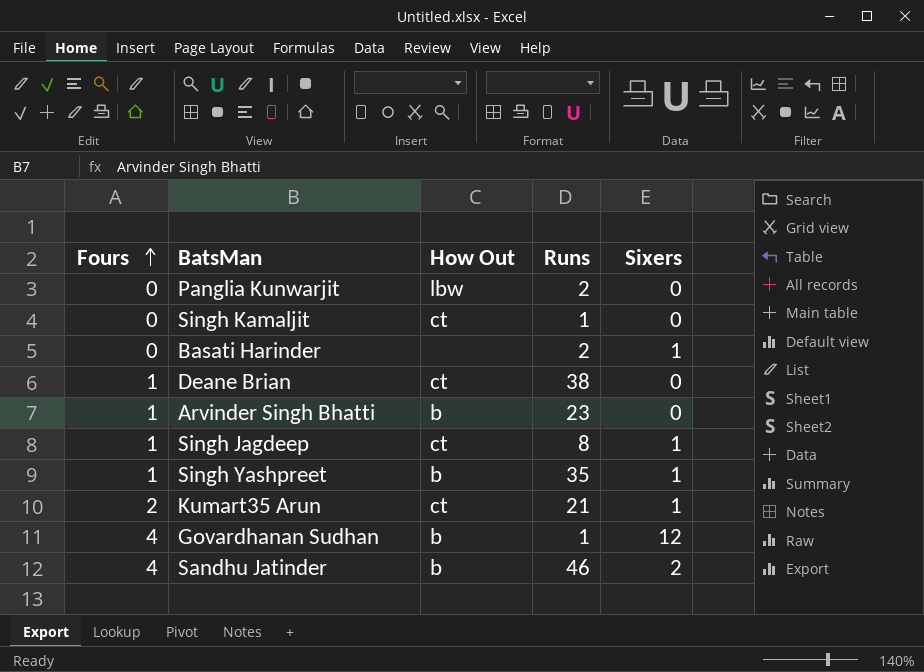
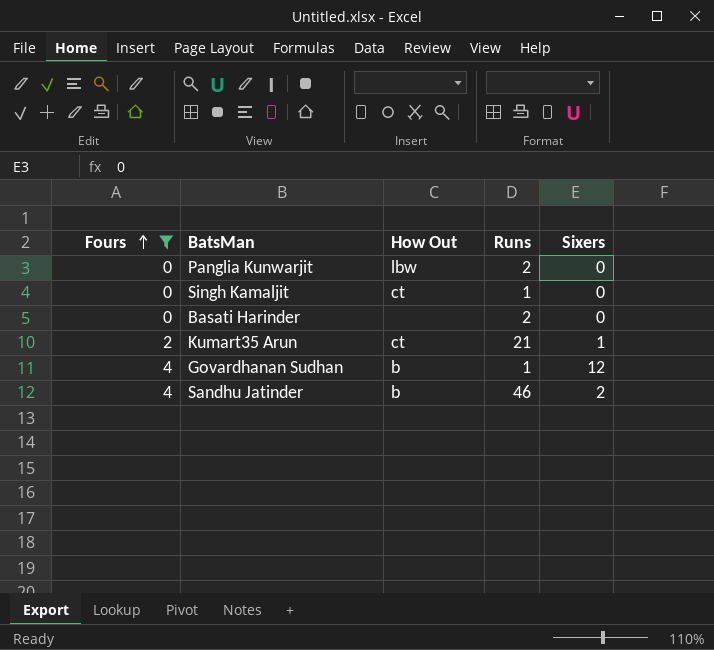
filter: none -> Fours != 1
Basati Harinder | Sixers: 1 -> 0

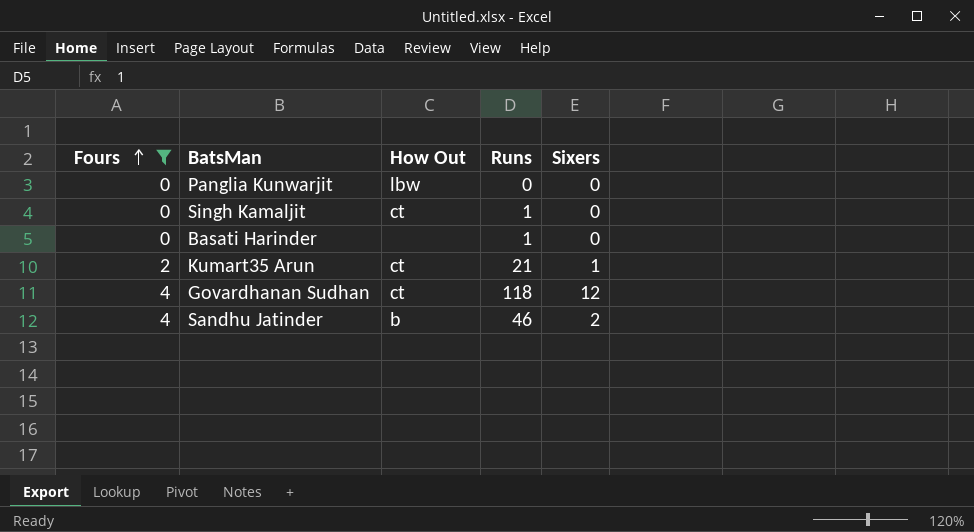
Panglia Kunwarjit | Runs: 2 -> 0
Basati Harinder | Runs: 2 -> 1
Govardhanan Sudhan | How Out: b -> ct
Govardhanan Sudhan | Runs: 1 -> 118

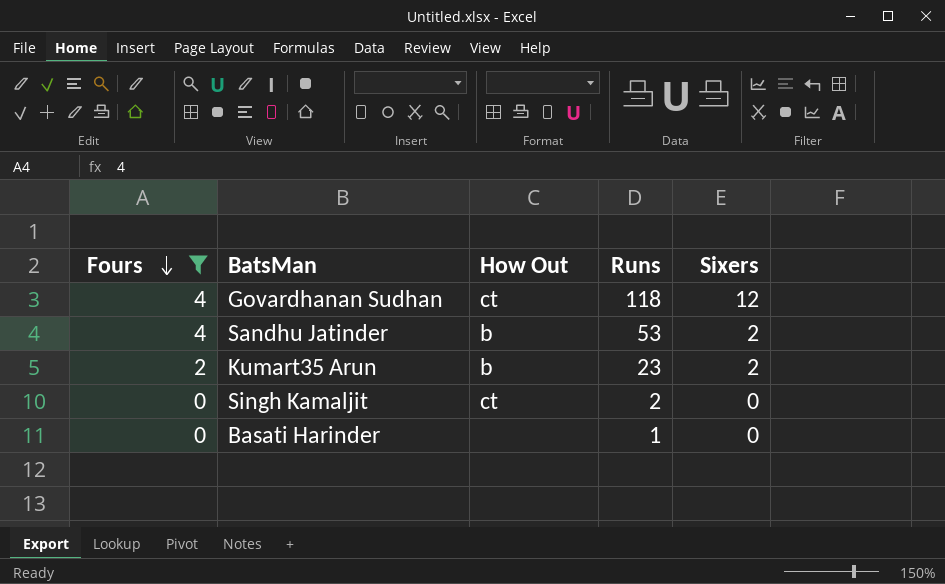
row order: Fours ascending -> Fours descending
row Panglia Kunwarjit: 0 | lbw | 0 | 0 -> none
Sandhu Jatinder | Runs: 46 -> 53
Kumart35 Arun | How Out: ct -> b
Kumart35 Arun | Runs: 21 -> 23
Kumart35 Arun | Sixers: 1 -> 2
Singh Kamaljit | Runs: 1 -> 2

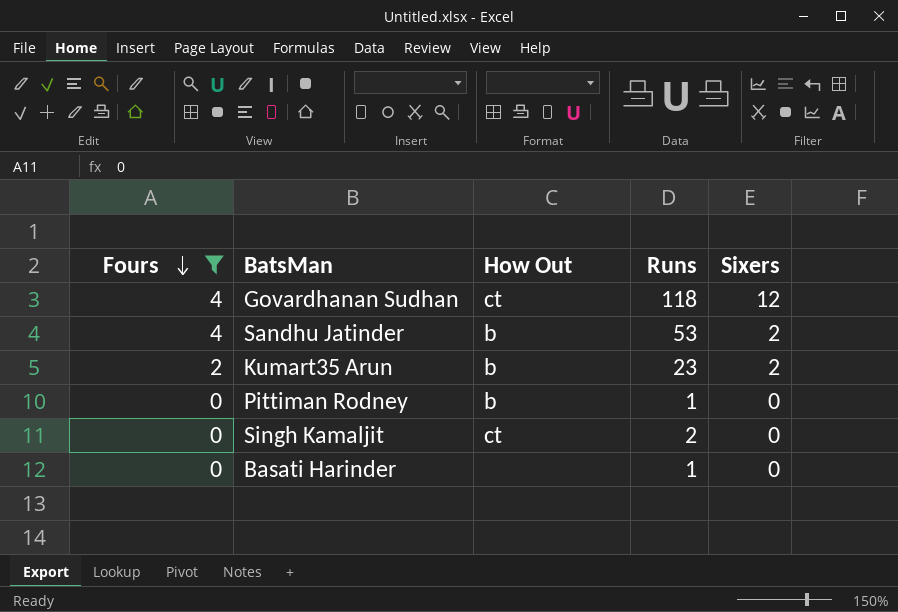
row Pittiman Rodney: none -> 0 | b | 1 | 0

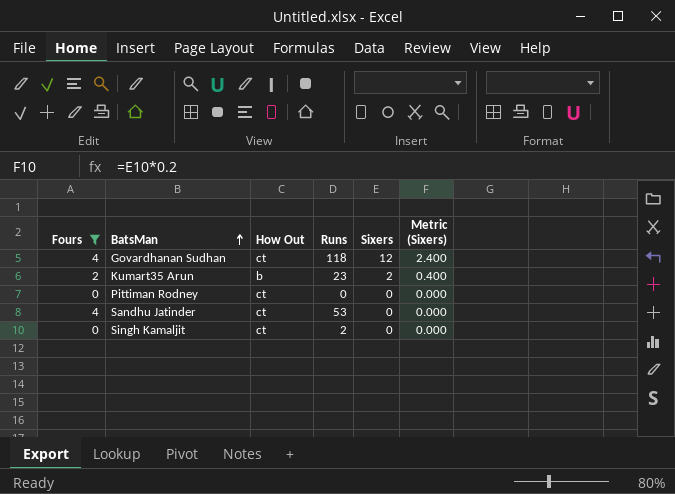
row order: Fours descending -> BatsMan ascending
column Metric (Sixers) | formula: none -> [Sixers] * 0.2
row Basati Harinder: 0 | none | 1 | 0 -> none
Pittiman Rodney | How Out: b -> ct
Pittiman Rodney | Runs: 1 -> 0
Sandhu Jatinder | How Out: b -> ct
Sandhu Jatinder | Sixers: 2 -> 0

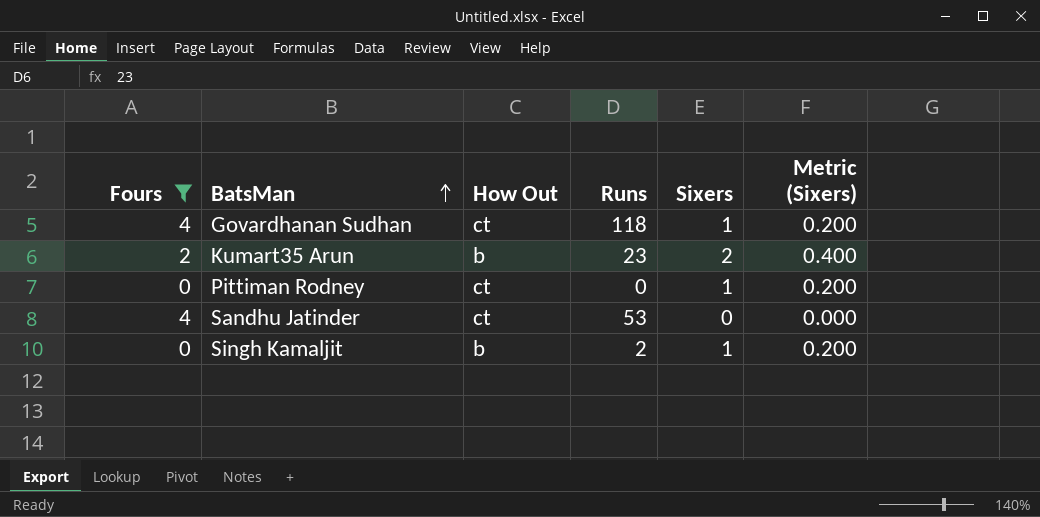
Govardhanan Sudhan | Sixers: 12 -> 1
Govardhanan Sudhan | Metric (Sixers): 2.400 -> 0.200
Pittiman Rodney | Sixers: 0 -> 1
Pittiman Rodney | Metric (Sixers): 0.000 -> 0.200
Singh Kamaljit | How Out: ct -> b
Singh Kamaljit | Sixers: 0 -> 1
Singh Kamaljit | Metric (Sixers): 0.000 -> 0.200

